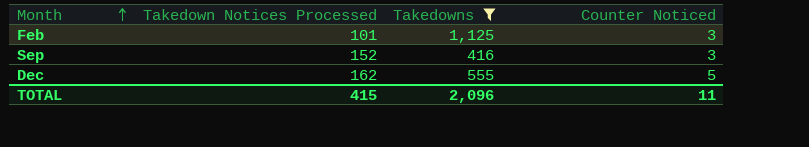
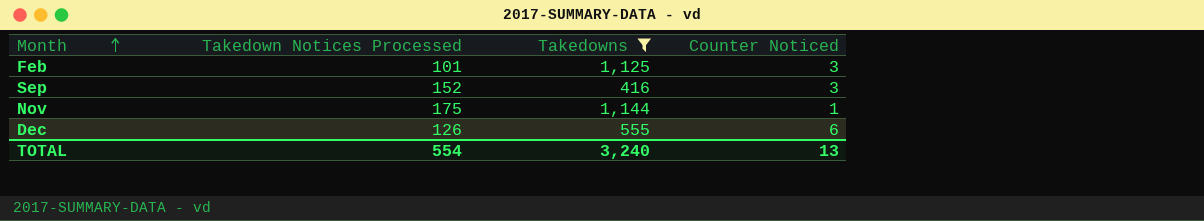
row Nov: none -> 175 | 1,144 | 1
Dec | Takedown Notices Processed: 162 -> 126
Dec | Counter Noticed: 5 -> 6
TOTAL | Takedown Notices Processed: 415 -> 554
TOTAL | Takedowns: 2,096 -> 3,240
TOTAL | Counter Noticed: 11 -> 13

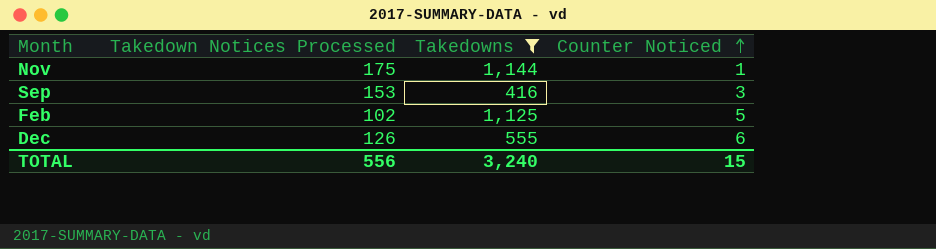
row order: Month ascending -> Counter Noticed ascending
Sep | Takedown Notices Processed: 152 -> 153
Feb | Takedown Notices Processed: 101 -> 102
Feb | Counter Noticed: 3 -> 5
TOTAL | Takedown Notices Processed: 554 -> 556
TOTAL | Counter Noticed: 13 -> 15

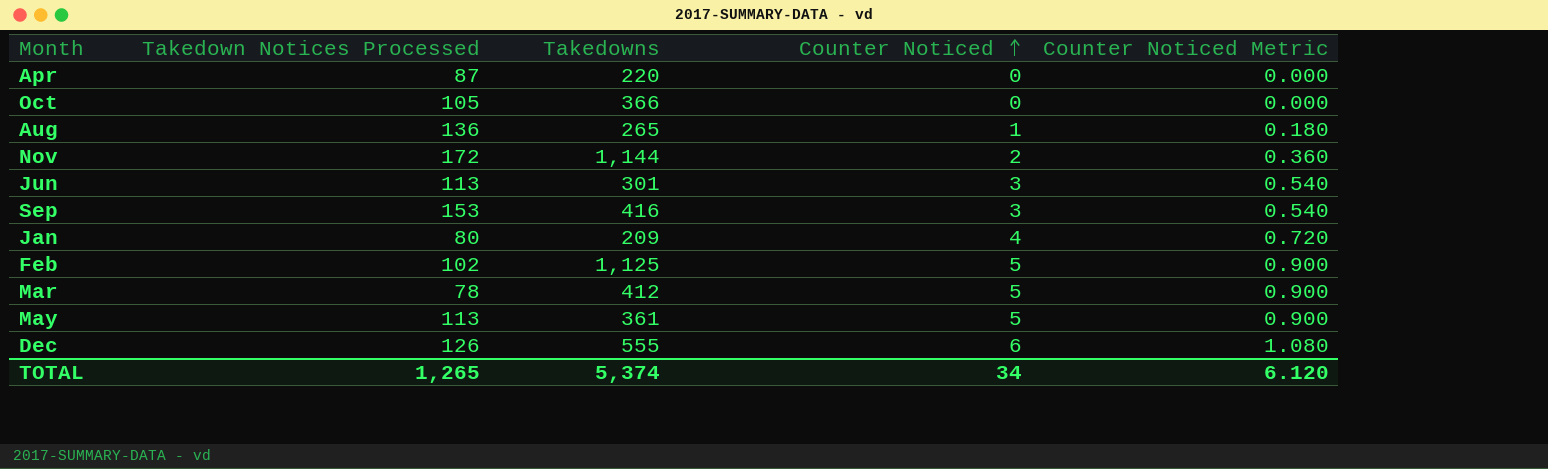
filter: Takedowns >= 416 -> none
column Counter Noticed Metric | formula: none -> [Counter Noticed] * 0.18
Nov | Takedown Notices Processed: 175 -> 172
Nov | Counter Noticed: 1 -> 2
TOTAL | Takedown Notices Processed: 556 -> 1,265
TOTAL | Takedowns: 3,240 -> 5,374
TOTAL | Counter Noticed: 15 -> 34

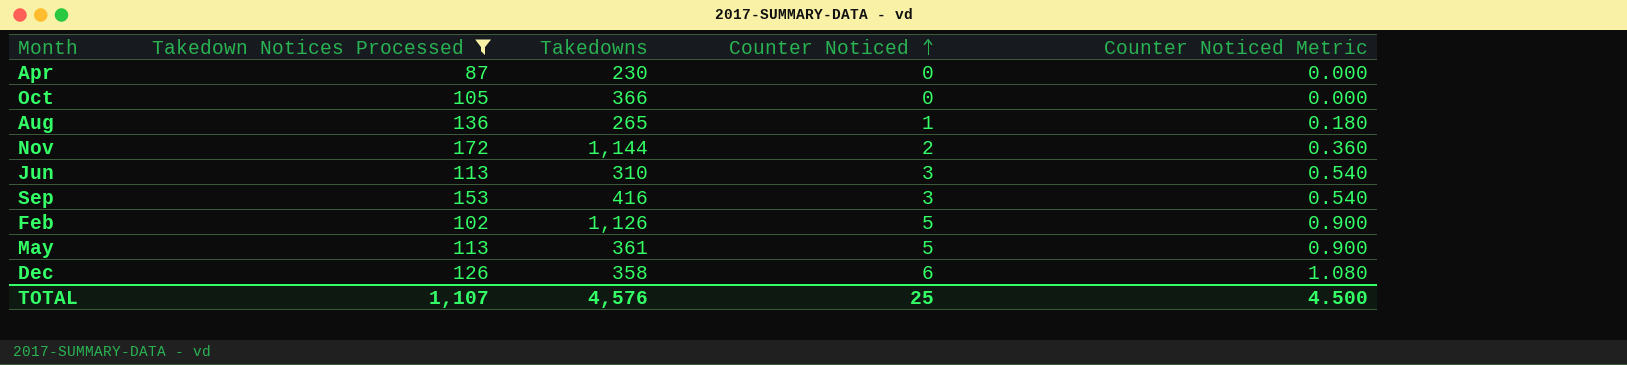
filter: none -> Takedown Notices Processed >= 87
Apr | Takedowns: 220 -> 230
Jun | Takedowns: 301 -> 310
Feb | Takedowns: 1,125 -> 1,126
Dec | Takedowns: 555 -> 358
TOTAL | Takedown Notices Processed: 1,265 -> 1,107
TOTAL | Takedowns: 5,374 -> 4,576
TOTAL | Counter Noticed: 34 -> 25
TOTAL | Counter Noticed Metric: 6.120 -> 4.500

